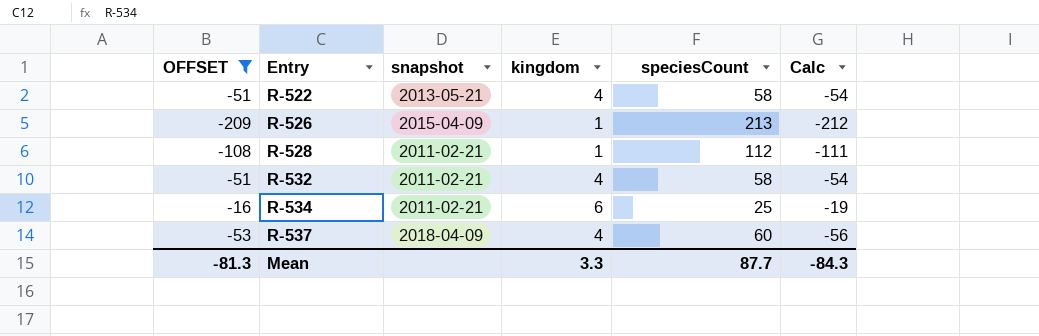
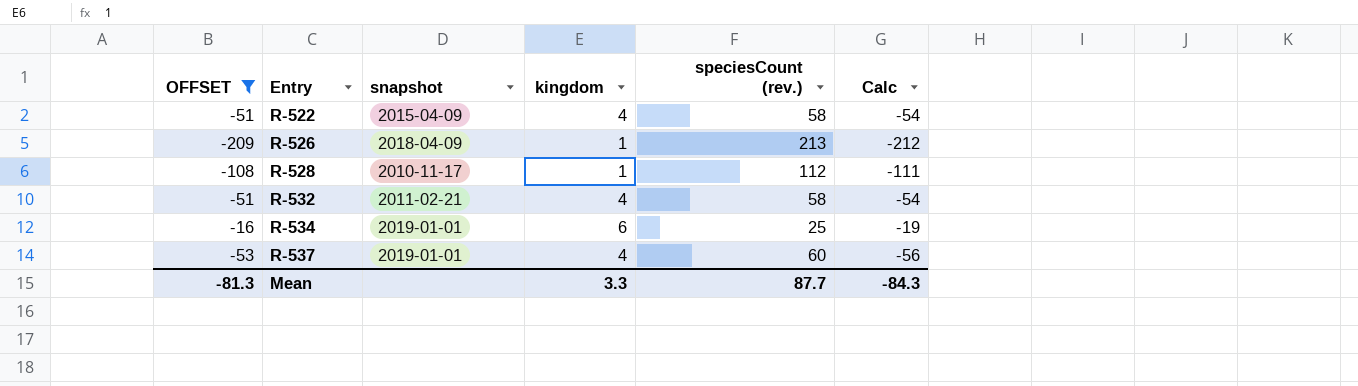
column name: speciesCount -> speciesCount (rev.)
R-522 | snapshot: 2013-05-21 -> 2015-04-09
R-526 | snapshot: 2015-04-09 -> 2018-04-09
R-528 | snapshot: 2011-02-21 -> 2010-11-17
R-534 | snapshot: 2011-02-21 -> 2019-01-01
R-537 | snapshot: 2018-04-09 -> 2019-01-01

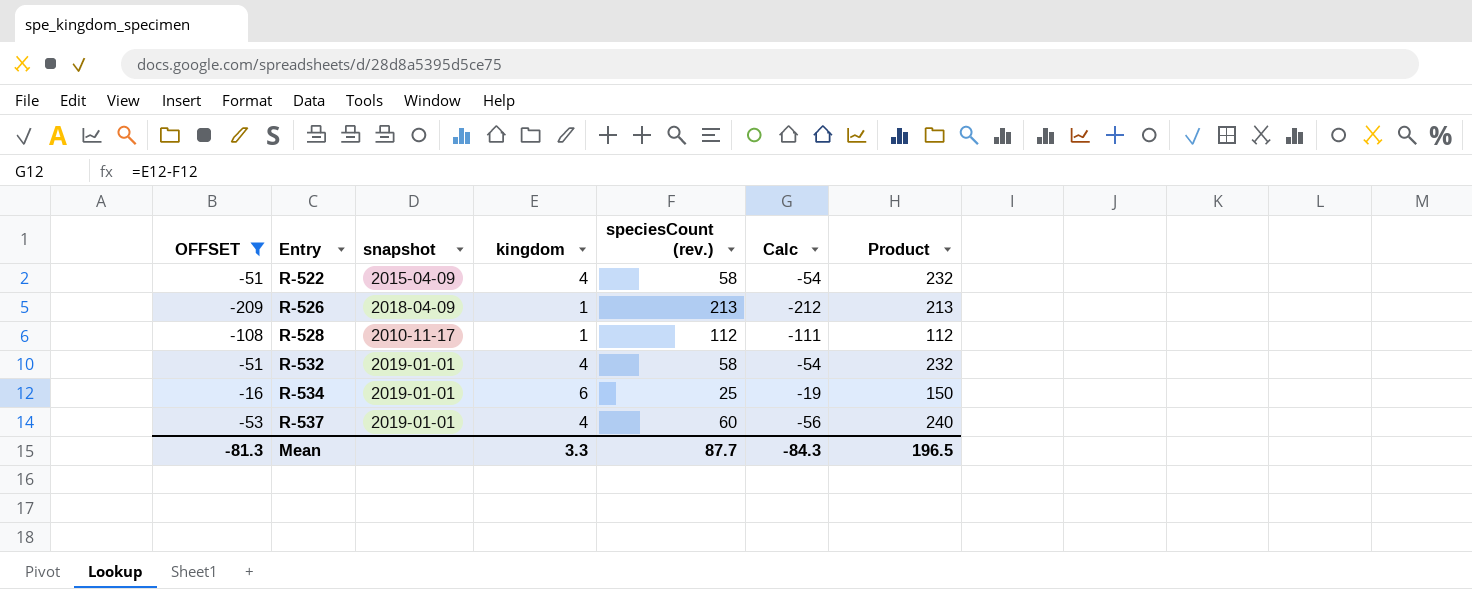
column Product | formula: none -> [kingdom] * [speciesCount (rev.)]
R-532 | snapshot: 2011-02-21 -> 2019-01-01

